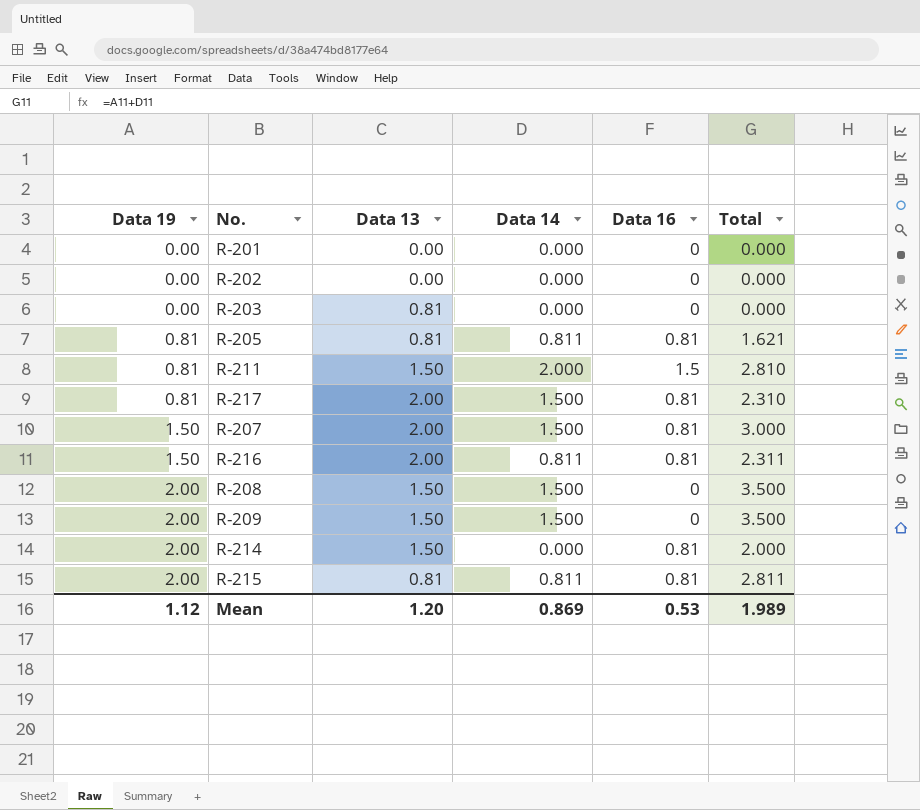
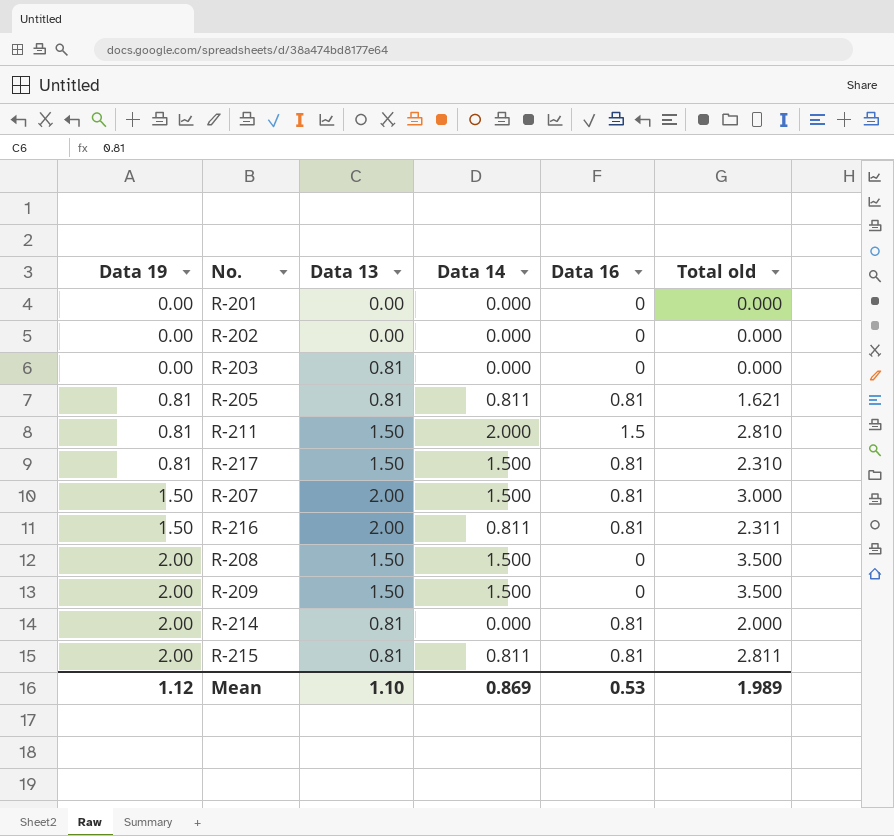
column name: Total -> Total old
R-217 | Data 13: 2.00 -> 1.50
R-214 | Data 13: 1.50 -> 0.81
Mean | Data 13: 1.20 -> 1.10

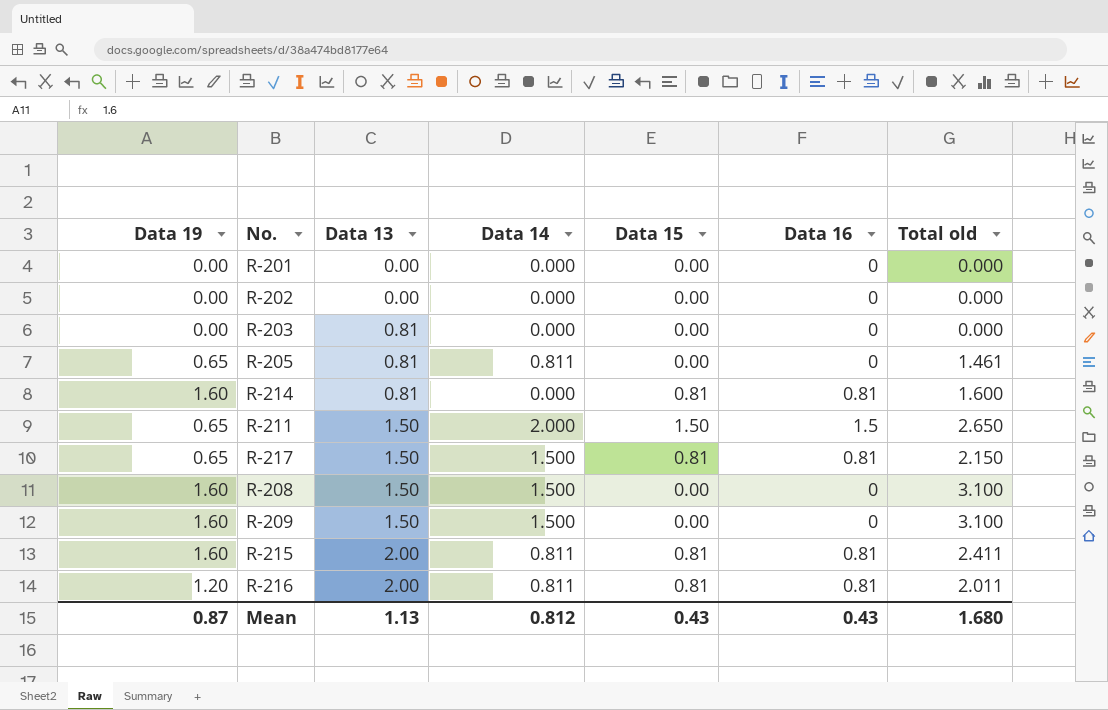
row order: Data 19 ascending -> Data 13 ascending
column Data 15 | position: none -> 5
row R-207: 1.50 | 2.00 | 1.500 | 0.81 | 3.000 -> none
R-205 | Data 19: 0.81 -> 0.65
R-205 | Data 16: 0.81 -> 0
R-205 | Total old: 1.621 -> 1.461
R-214 | Data 19: 2.00 -> 1.60
R-214 | Total old: 2.000 -> 1.600
R-211 | Data 19: 0.81 -> 0.65
R-211 | Total old: 2.810 -> 2.650
R-217 | Data 19: 0.81 -> 0.65
R-217 | Total old: 2.310 -> 2.150
R-208 | Data 19: 2.00 -> 1.60
R-208 | Total old: 3.500 -> 3.100
R-209 | Data 19: 2.00 -> 1.60
R-209 | Total old: 3.500 -> 3.100
R-215 | Data 19: 2.00 -> 1.60
R-215 | Data 13: 0.81 -> 2.00
R-215 | Total old: 2.811 -> 2.411
R-216 | Data 19: 1.50 -> 1.20
R-216 | Total old: 2.311 -> 2.011
Mean | Data 19: 1.12 -> 0.87
Mean | Data 13: 1.10 -> 1.13
Mean | Data 14: 0.869 -> 0.812
Mean | Data 16: 0.53 -> 0.43
Mean | Total old: 1.989 -> 1.680

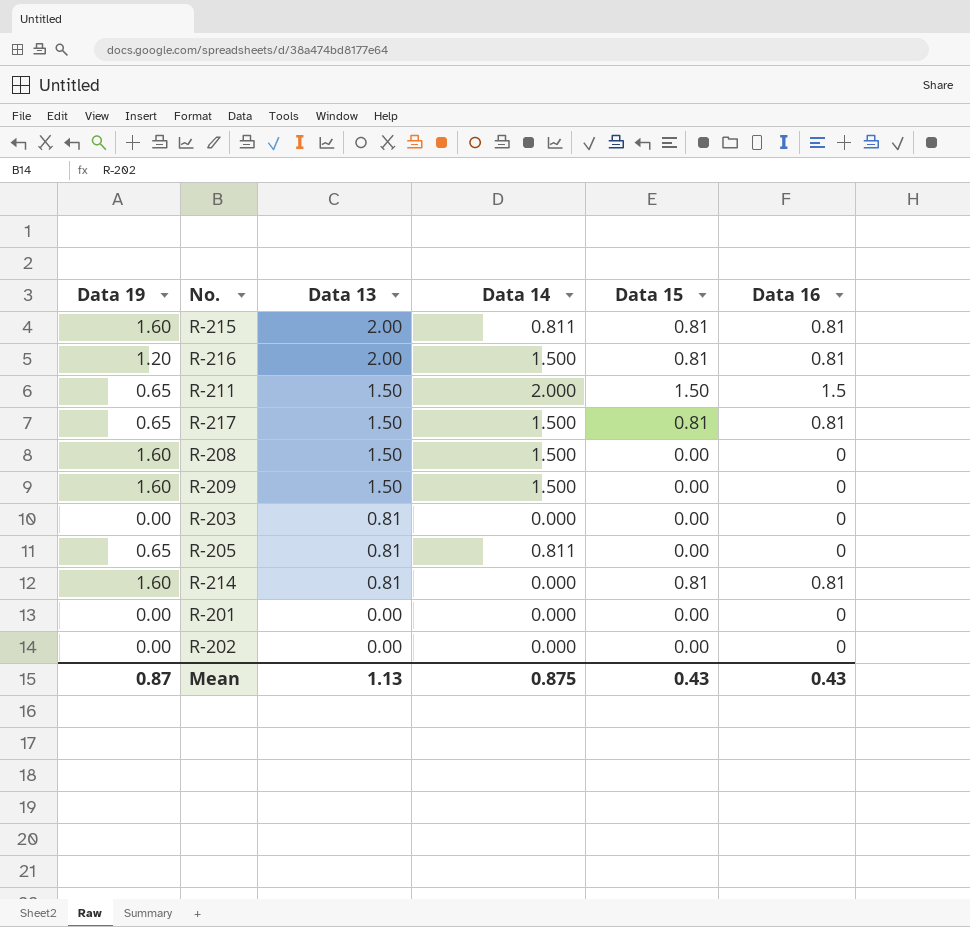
row order: Data 13 ascending -> Data 13 descending
column Total old | formula: [Data 19] + [Data 14] -> none
R-216 | Data 14: 0.811 -> 1.500
Mean | Data 14: 0.812 -> 0.875

